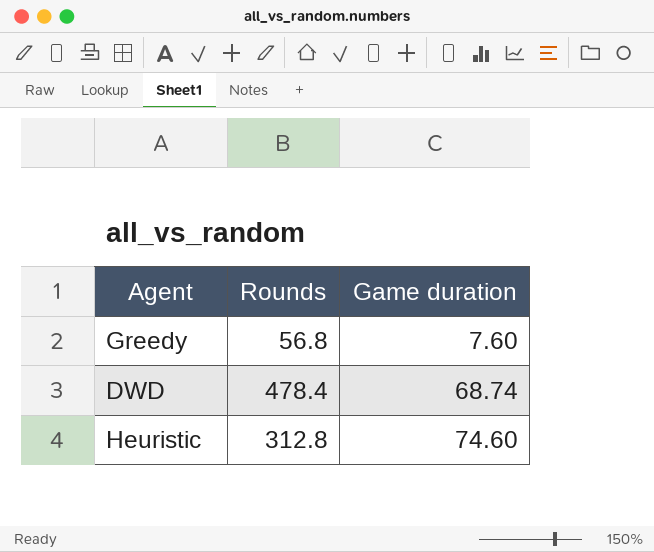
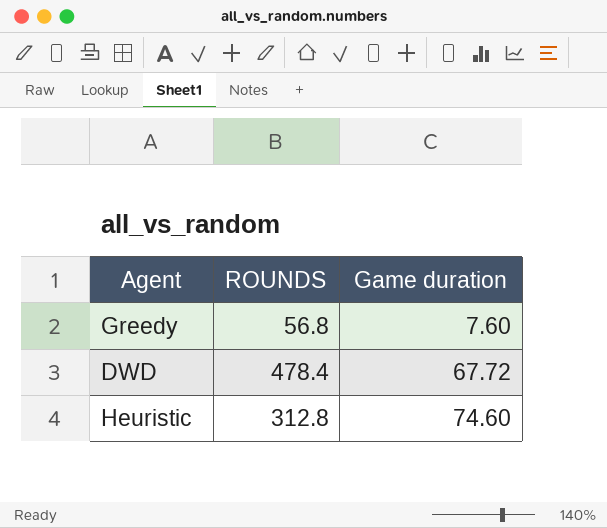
column name: Rounds -> ROUNDS
DWD | Game duration: 68.74 -> 67.72

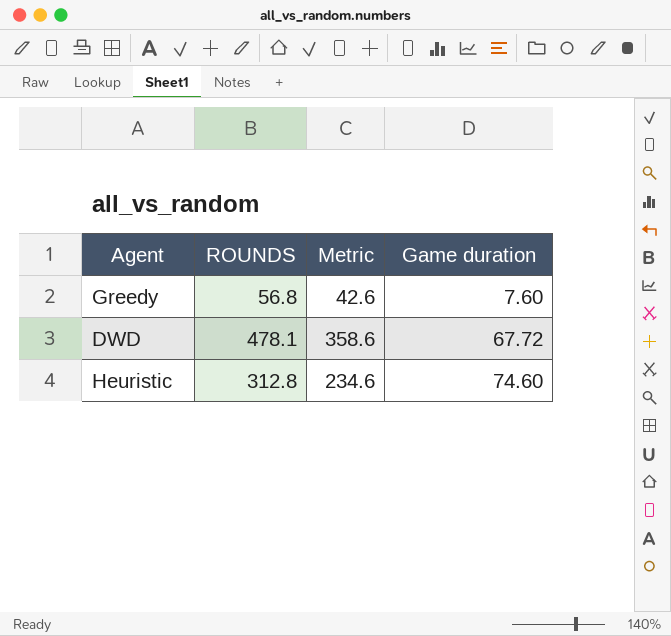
column Metric | formula: none -> [ROUNDS] * 0.75
DWD | ROUNDS: 478.4 -> 478.1

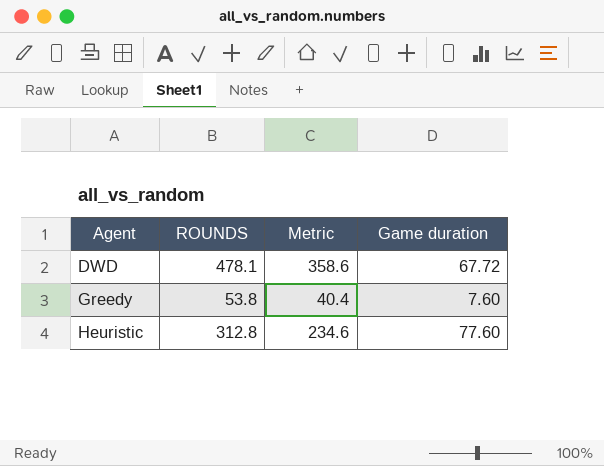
row order: Game duration ascending -> Agent ascending
Greedy | ROUNDS: 56.8 -> 53.8
Greedy | Metric: 42.6 -> 40.4
Heuristic | Game duration: 74.60 -> 77.60

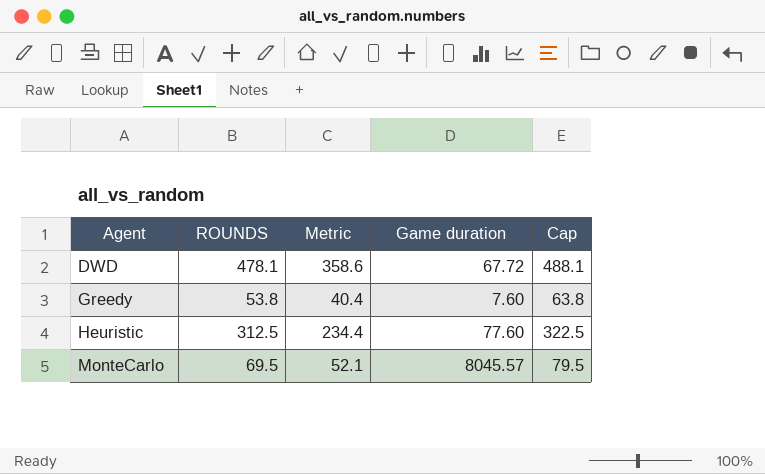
column Cap | formula: none -> [ROUNDS] + 10
Heuristic | ROUNDS: 312.8 -> 312.5
Heuristic | Metric: 234.6 -> 234.4
row MonteCarlo: none -> 69.5 | 52.1 | 8045.57 | 79.5

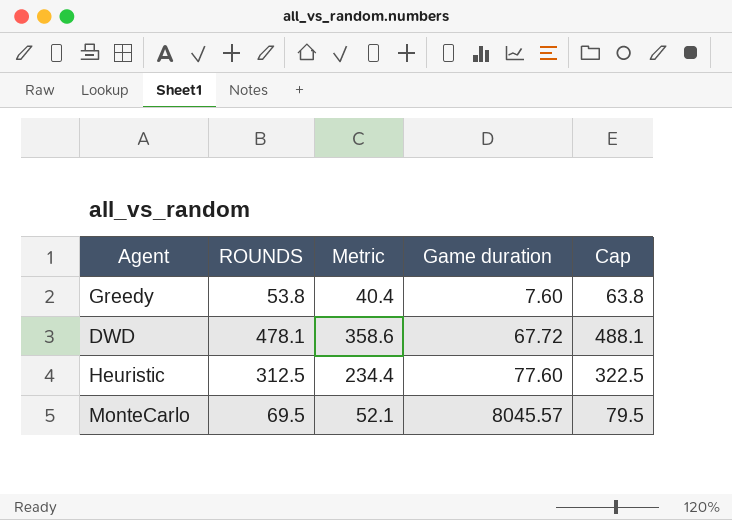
row order: Agent ascending -> Game duration ascending

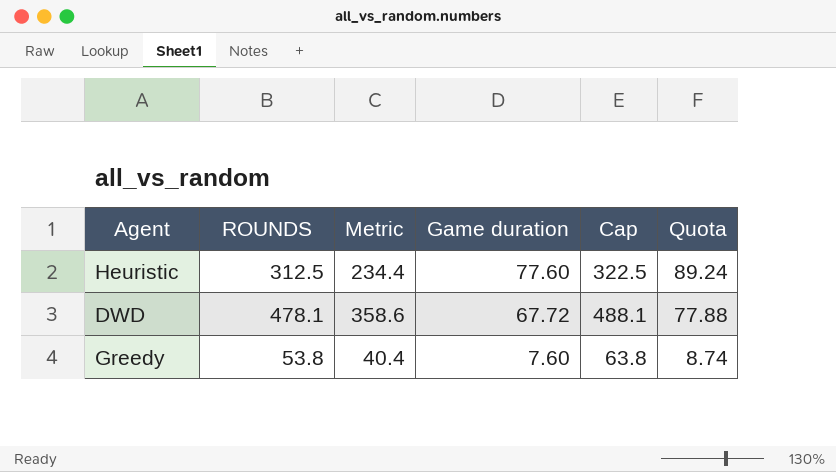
row order: Game duration ascending -> Game duration descending
column Quota | formula: none -> [Game duration] * 1.15
row MonteCarlo: 69.5 | 52.1 | 8045.57 | 79.5 -> none

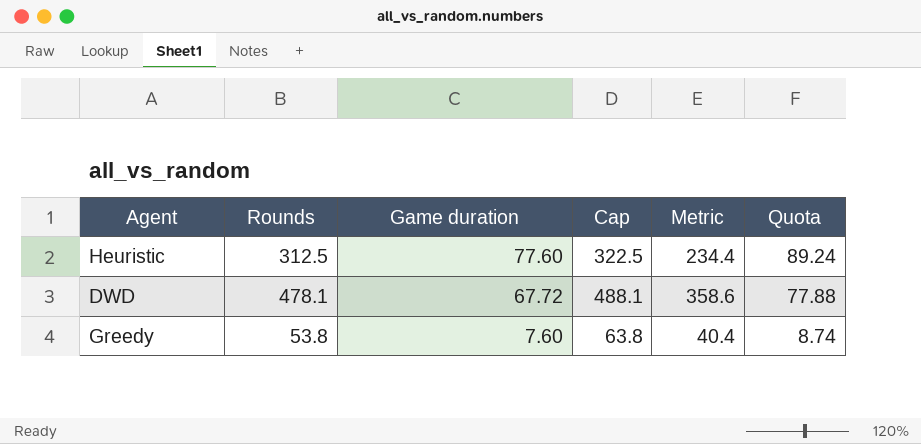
column name: ROUNDS -> Rounds
column Metric | position: 3 -> 5

